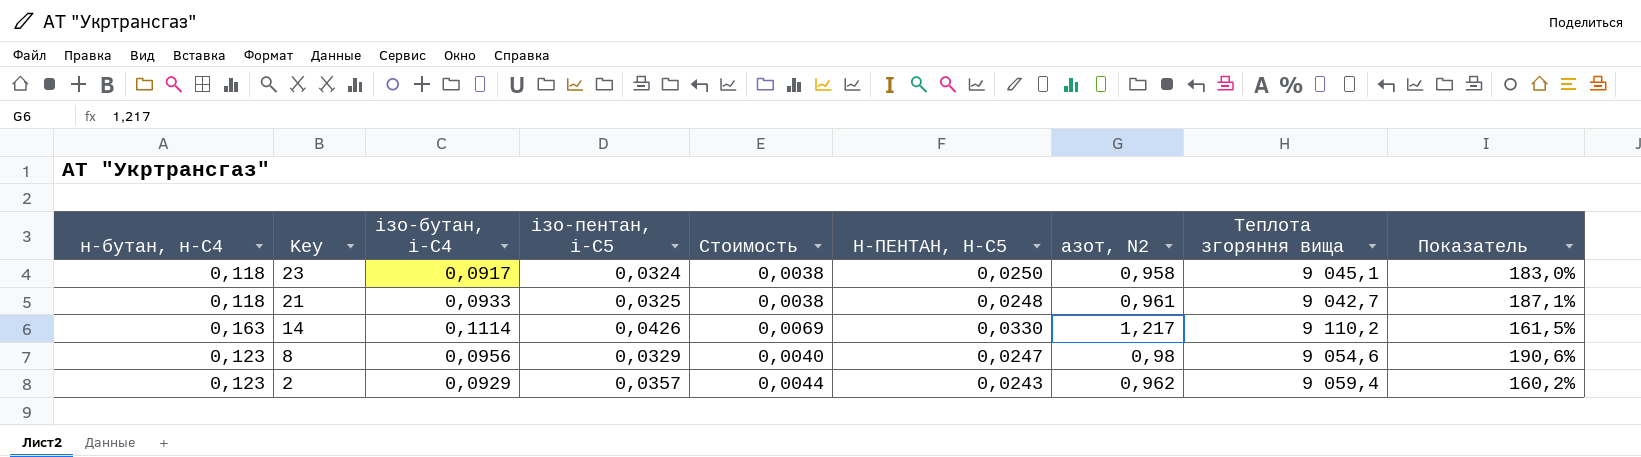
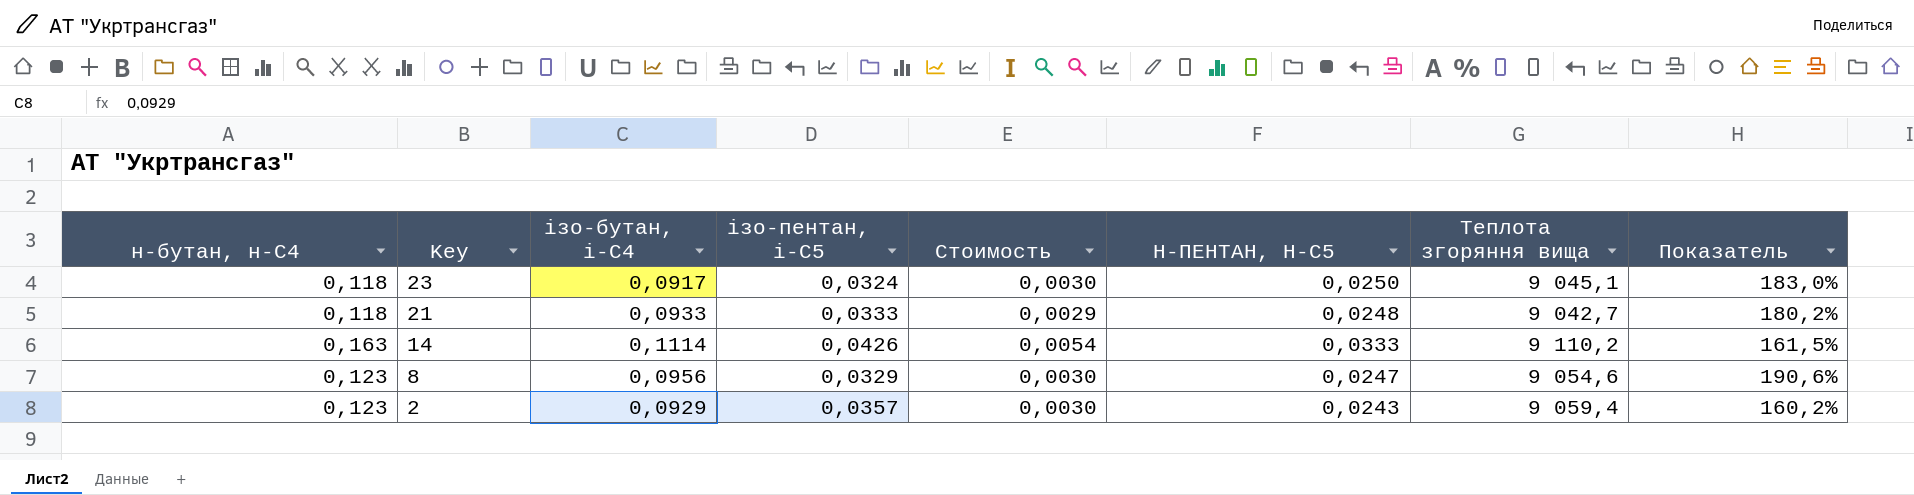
column азот, N2 | position: 7 -> none
column Стоимость | formula: [н-бутан, н-С4] * [ізо-пентан, і-С5] -> [н-бутан, н-С4] * [Н-ПЕНТАН, Н-С5]
21 | ізо-пентан, і-С5: 0,0325 -> 0,0333
21 | Показатель: 187,1% -> 180,2%
14 | Н-ПЕНТАН, Н-С5: 0,0330 -> 0,0333

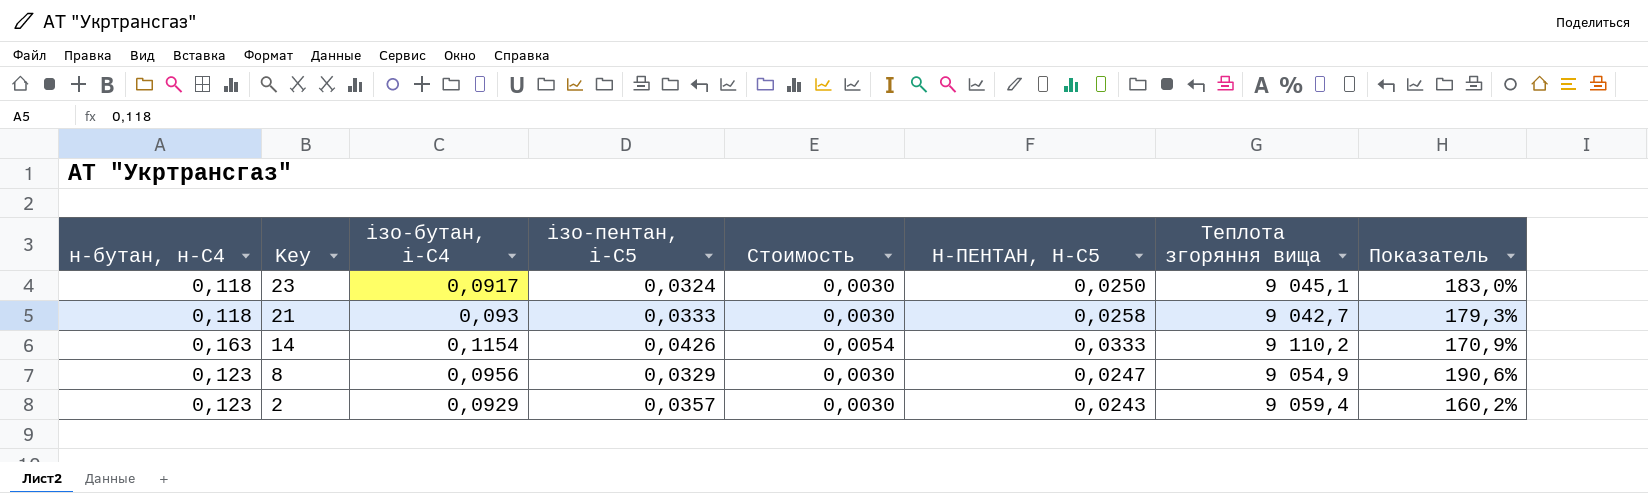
21 | ізо-бутан, і-С4: 0,0933 -> 0,093
21 | Стоимость: 0,0029 -> 0,0030
21 | Н-ПЕНТАН, Н-С5: 0,0248 -> 0,0258
21 | Показатель: 180,2% -> 179,3%
14 | ізо-бутан, і-С4: 0,1114 -> 0,1154
14 | Показатель: 161,5% -> 170,9%
8 | Теплота згоряння вища: 9 054,6 -> 9 054,9

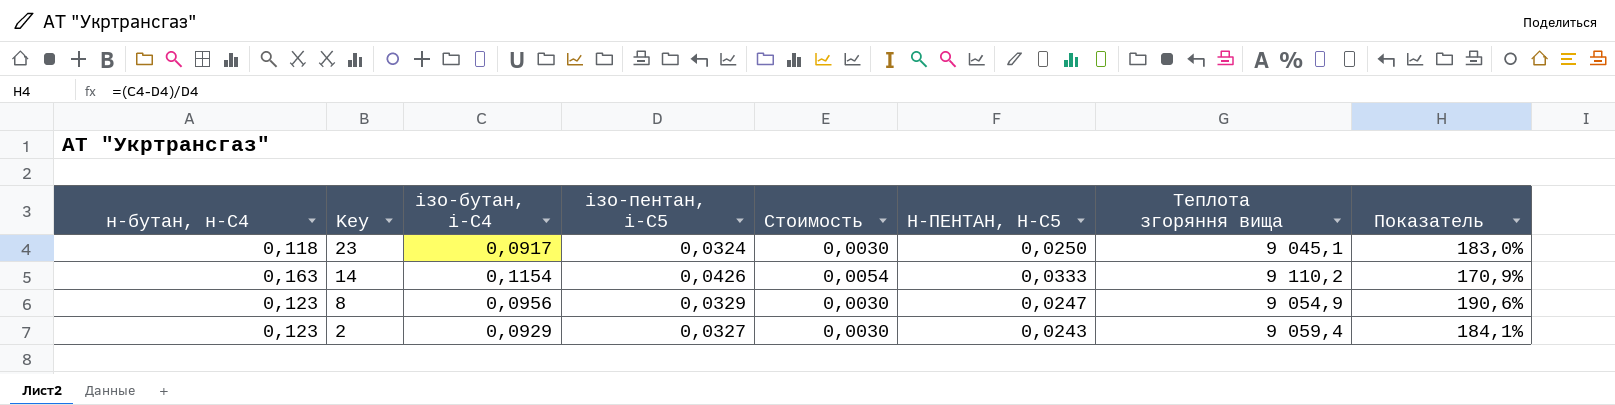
row 21: 0,118 | 0,093 | 0,0333 | 0,0030 | 0,0258 | 9 042,7 | 179,3% -> none
2 | ізо-пентан, і-С5: 0,0357 -> 0,0327
2 | Показатель: 160,2% -> 184,1%

